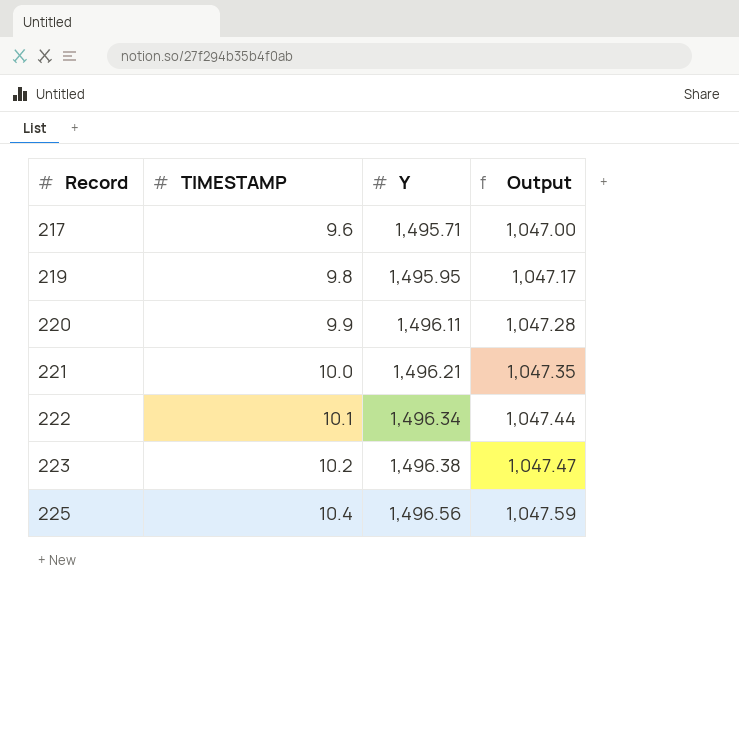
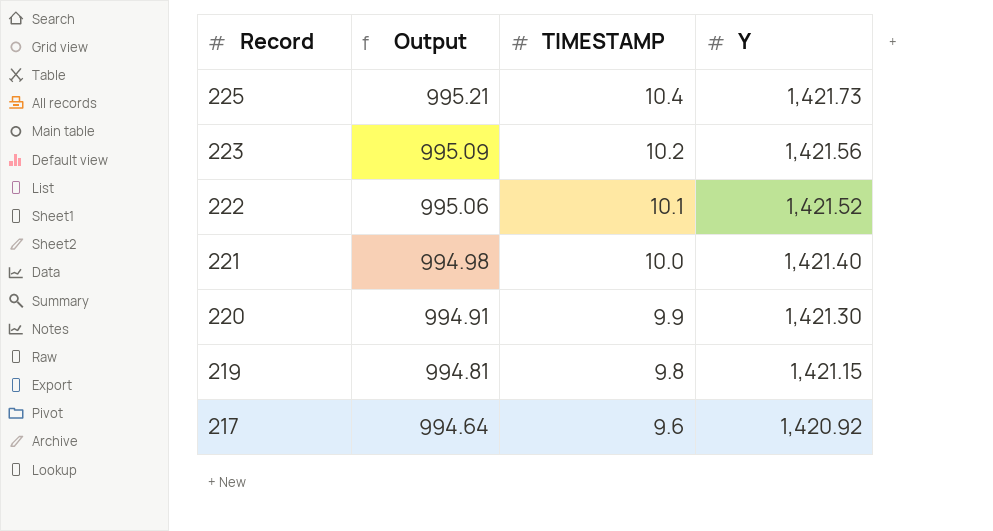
row order: Record ascending -> Record descending
column Output | position: 4 -> 2
225 | Output: 1,047.59 -> 995.21
225 | Y: 1,496.56 -> 1,421.73
223 | Output: 1,047.47 -> 995.09
223 | Y: 1,496.38 -> 1,421.56
222 | Output: 1,047.44 -> 995.06
222 | Y: 1,496.34 -> 1,421.52
221 | Output: 1,047.35 -> 994.98
221 | Y: 1,496.21 -> 1,421.40
220 | Output: 1,047.28 -> 994.91
220 | Y: 1,496.11 -> 1,421.30
219 | Output: 1,047.17 -> 994.81
219 | Y: 1,495.95 -> 1,421.15
217 | Output: 1,047.00 -> 994.64
217 | Y: 1,495.71 -> 1,420.92

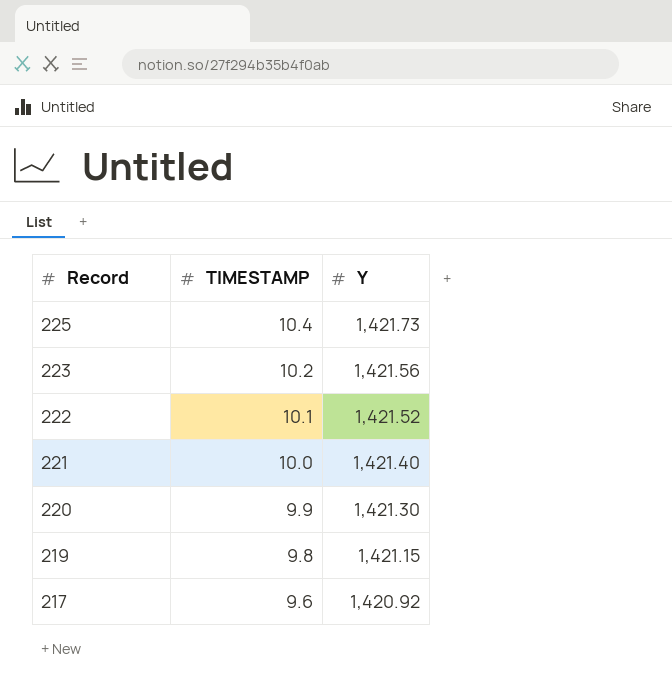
column Output | formula: [Y] * 0.7 -> none

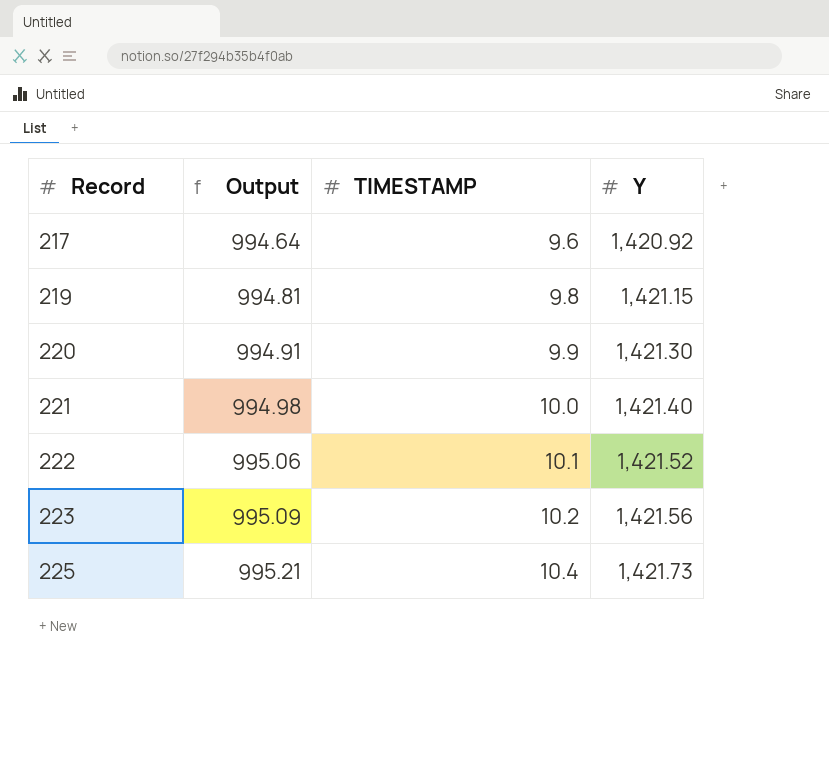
row order: Record descending -> Record ascending
column Output | formula: none -> [Y] * 0.7

